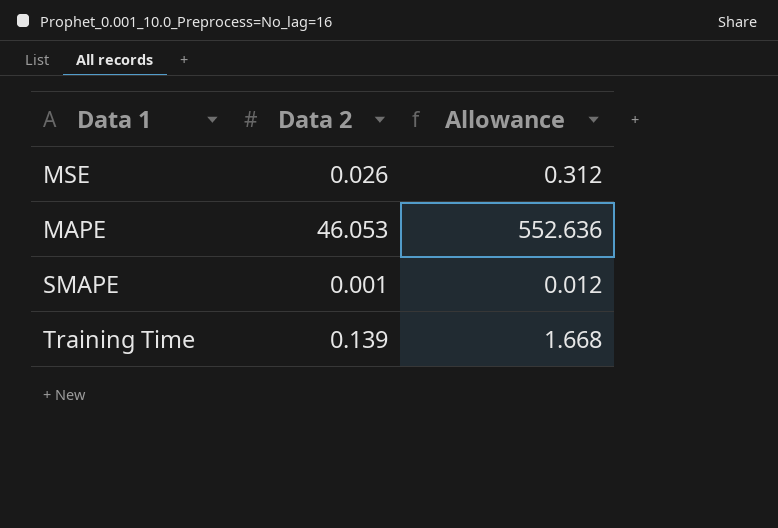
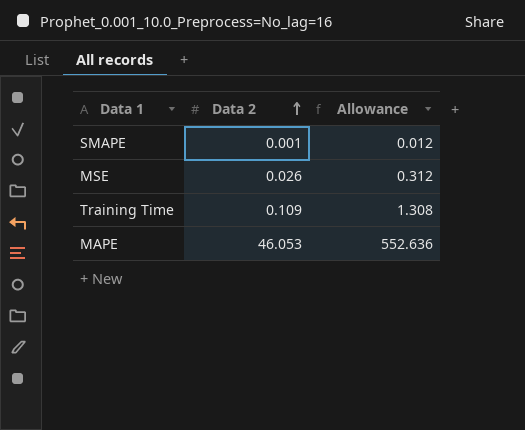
row order: none -> Data 2 ascending
Training Time | Data 2: 0.139 -> 0.109
Training Time | Allowance: 1.668 -> 1.308

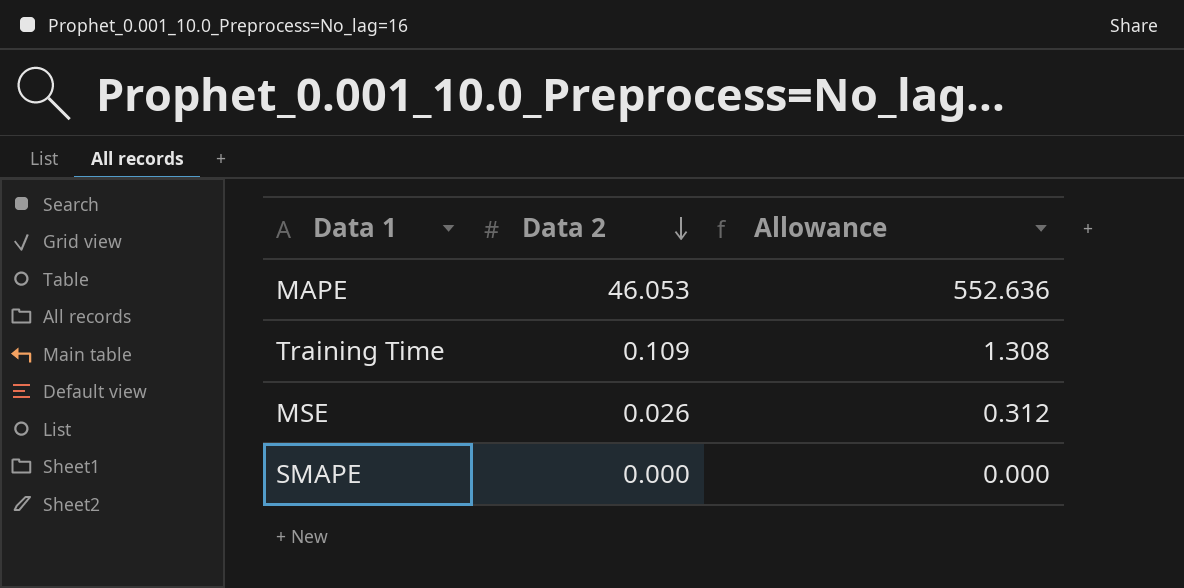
row order: Data 2 ascending -> Data 2 descending
SMAPE | Data 2: 0.001 -> 0.000
SMAPE | Allowance: 0.012 -> 0.000

